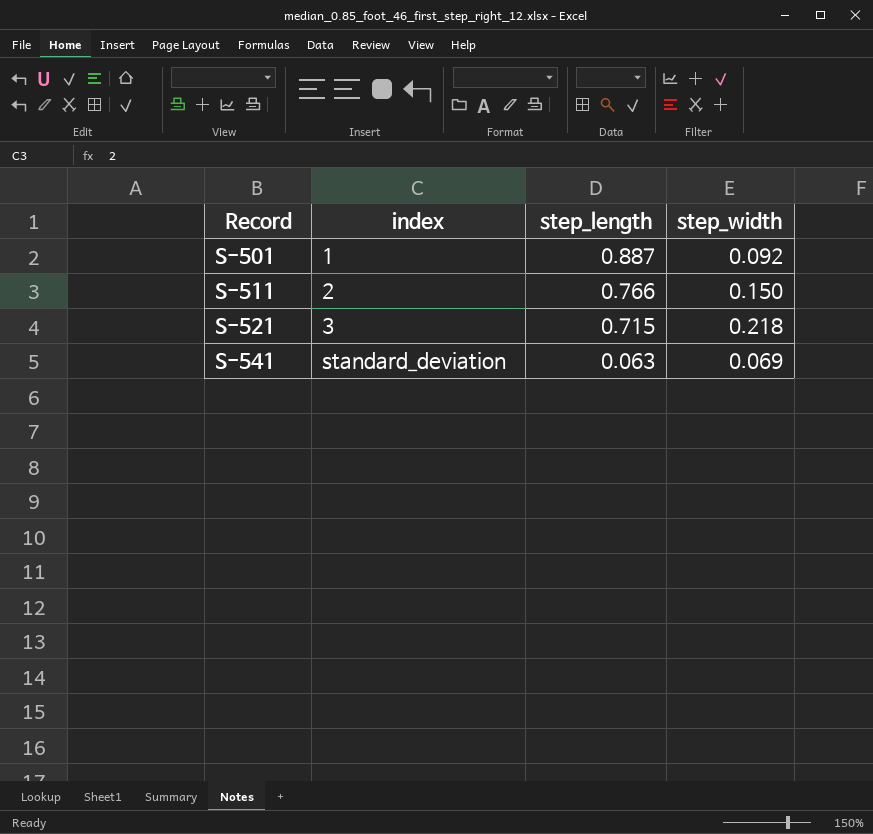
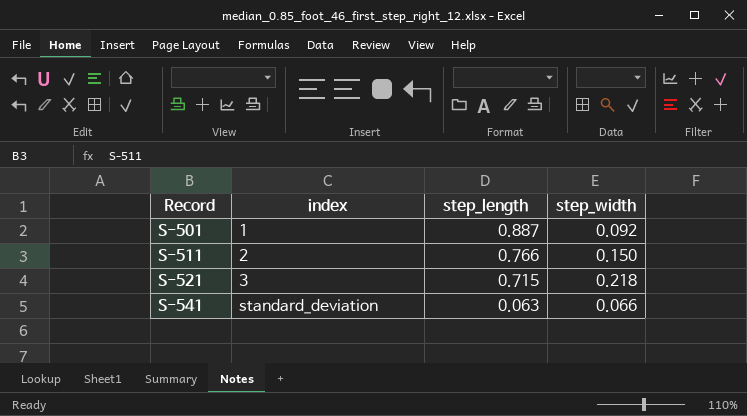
S-541 | step_width: 0.069 -> 0.066

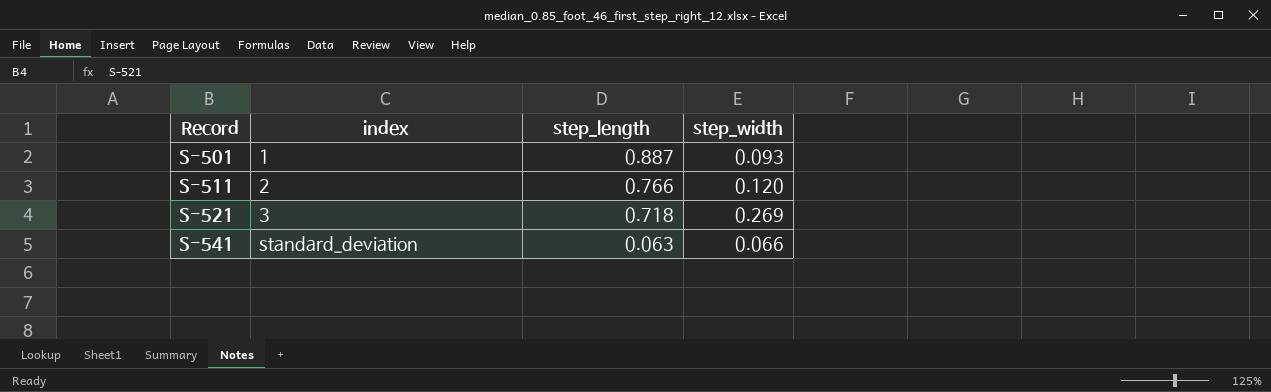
S-501 | step_width: 0.092 -> 0.093
S-511 | step_width: 0.150 -> 0.120
S-521 | step_length: 0.715 -> 0.718
S-521 | step_width: 0.218 -> 0.269

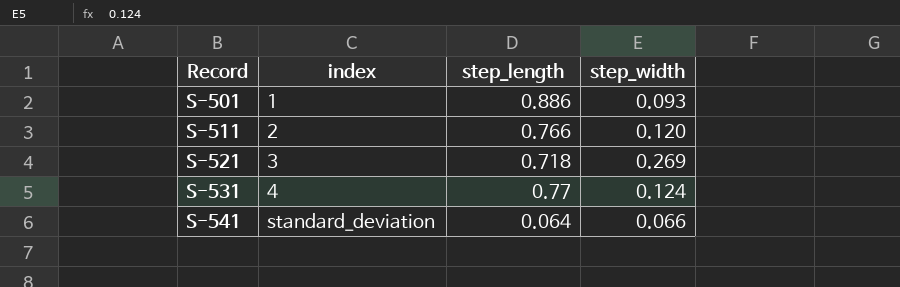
S-501 | step_length: 0.887 -> 0.886
row S-531: none -> 4 | 0.77 | 0.124
S-541 | step_length: 0.063 -> 0.064

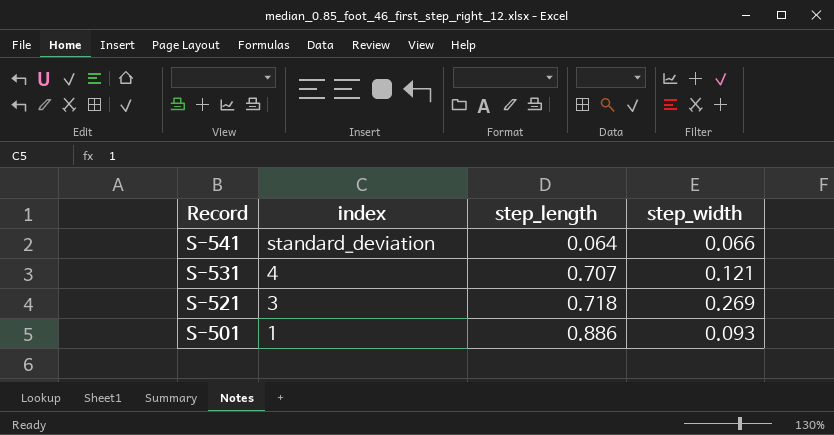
row order: Record ascending -> Record descending
row S-511: 2 | 0.766 | 0.120 -> none
S-531 | step_length: 0.77 -> 0.707
S-531 | step_width: 0.124 -> 0.121

